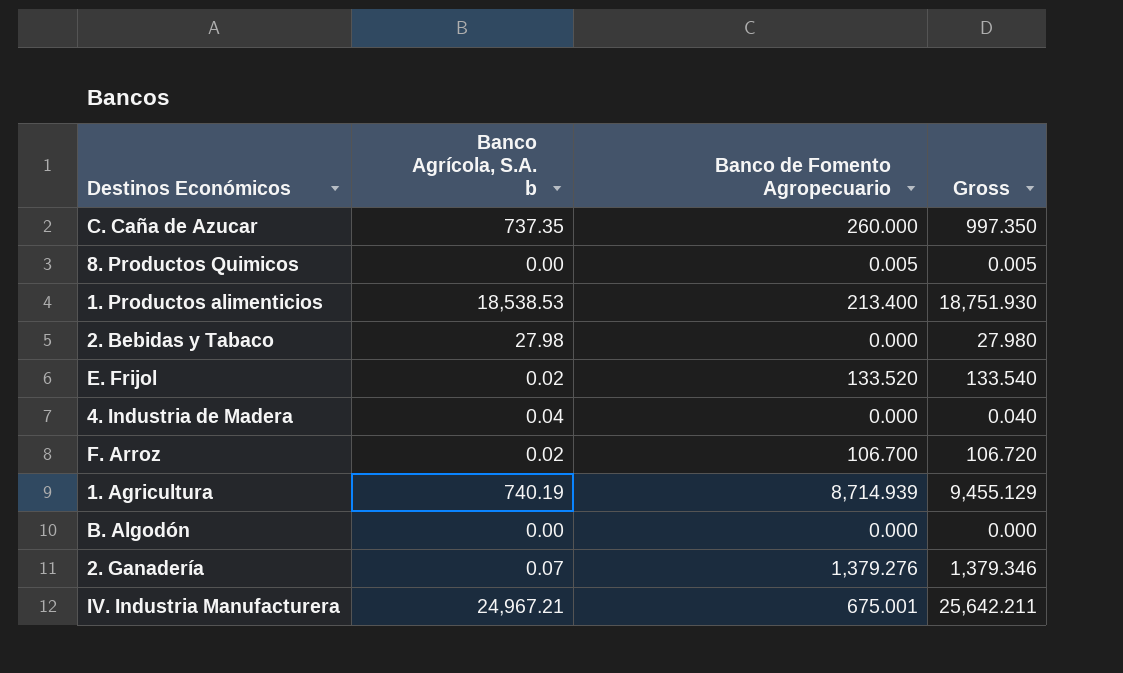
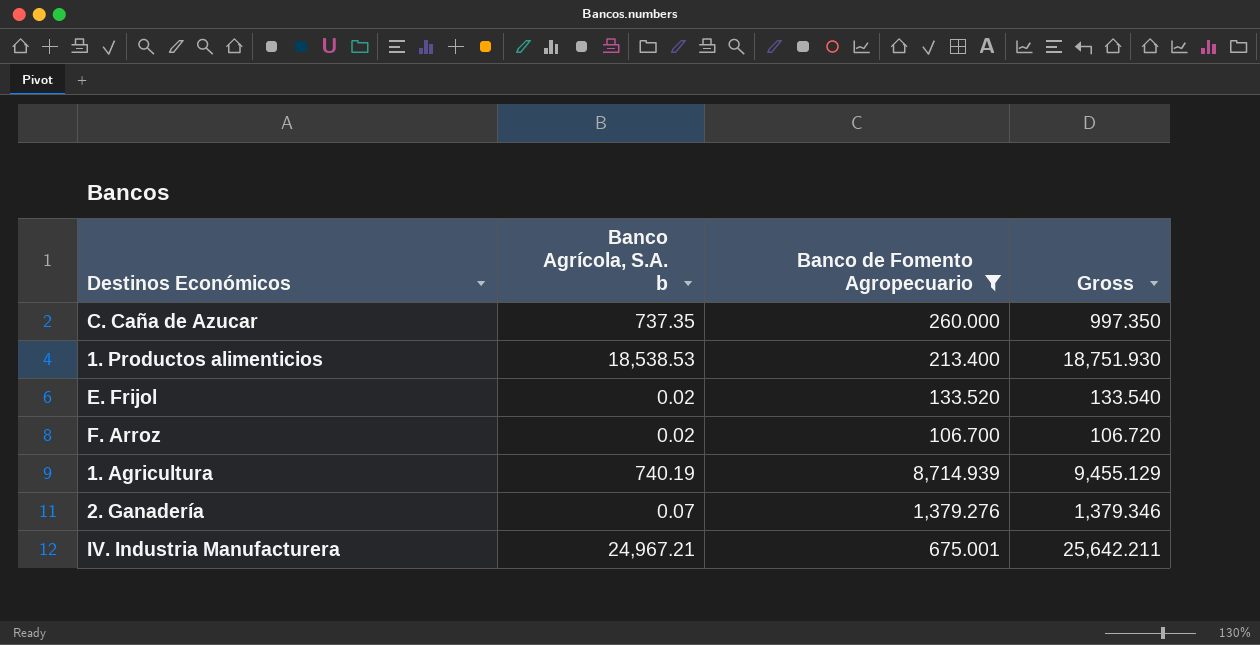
filter: none -> Banco de Fomento Agropecuario >= 106.700

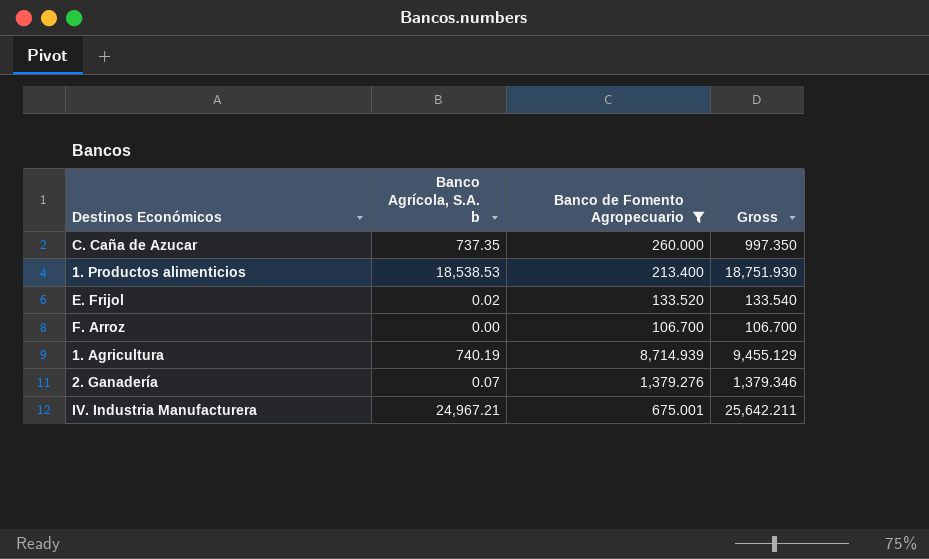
F. Arroz | Banco Agrícola, S.A. b: 0.02 -> 0.00
F. Arroz | Gross: 106.720 -> 106.700

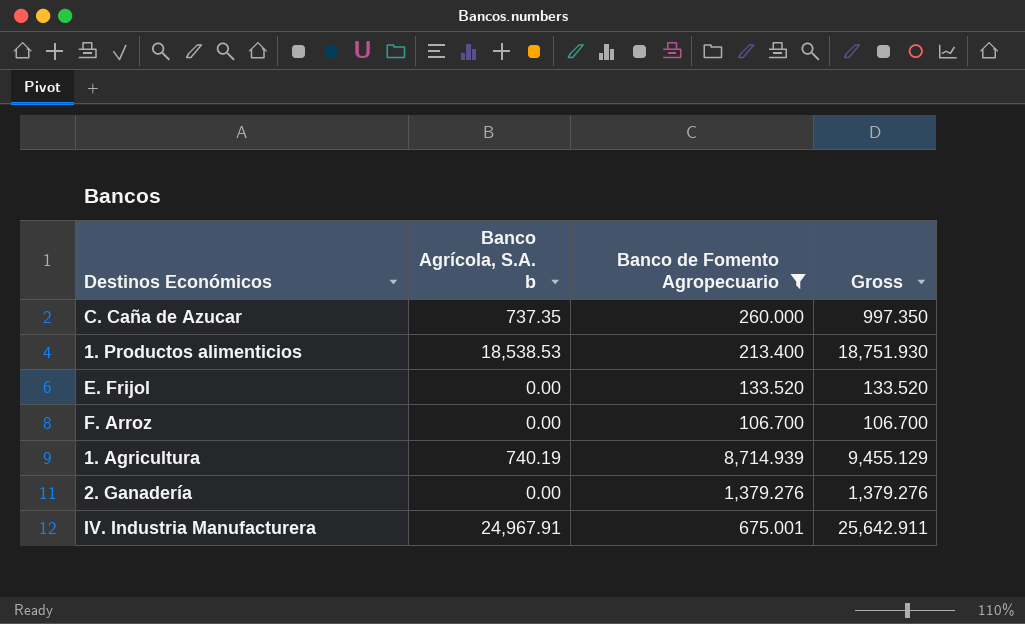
E. Frijol | Banco Agrícola, S.A. b: 0.02 -> 0.00
E. Frijol | Gross: 133.540 -> 133.520
2. Ganadería | Banco Agrícola, S.A. b: 0.07 -> 0.00
2. Ganadería | Gross: 1,379.346 -> 1,379.276
IV. Industria Manufacturera | Banco Agrícola, S.A. b: 24,967.21 -> 24,967.91
IV. Industria Manufacturera | Gross: 25,642.211 -> 25,642.911

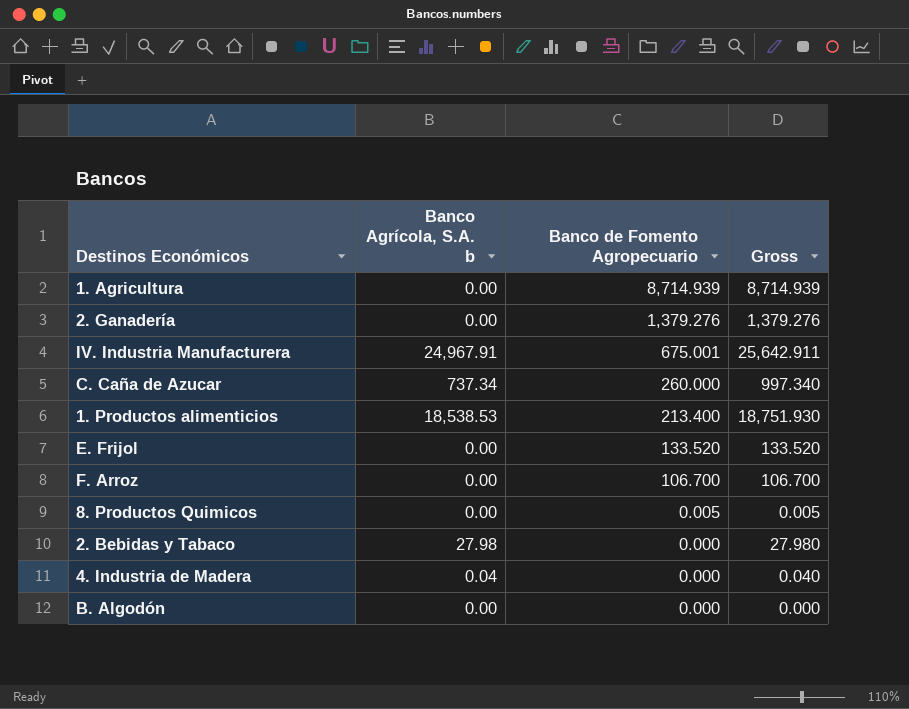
filter: Banco de Fomento Agropecuario >= 106.700 -> none
row order: none -> Banco de Fomento Agropecuario descending
1. Agricultura | Banco Agrícola, S.A. b: 740.19 -> 0.00
1. Agricultura | Gross: 9,455.129 -> 8,714.939
C. Caña de Azucar | Banco Agrícola, S.A. b: 737.35 -> 737.34
C. Caña de Azucar | Gross: 997.350 -> 997.340

